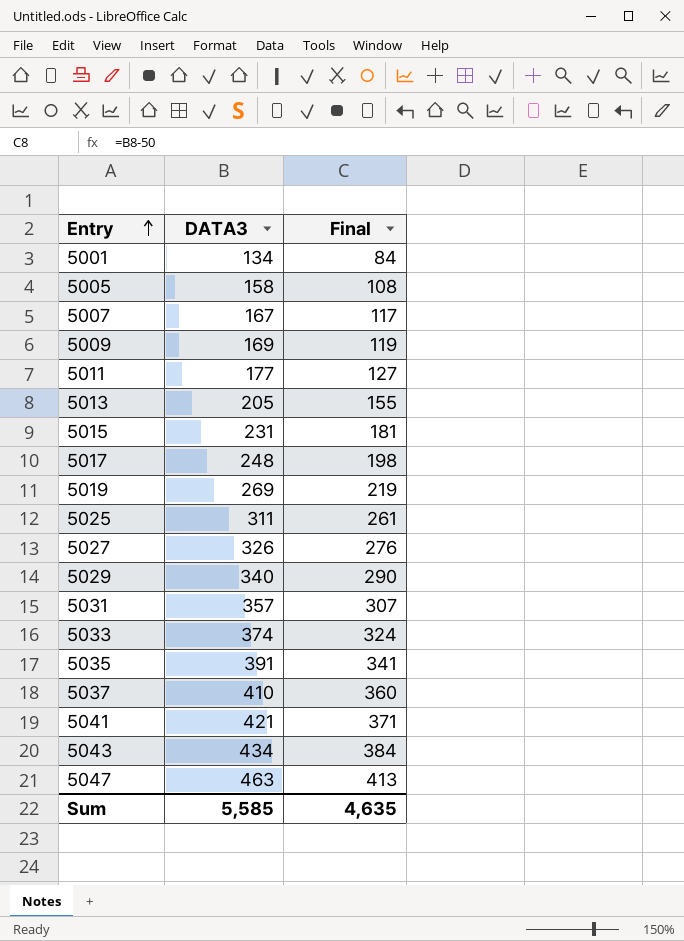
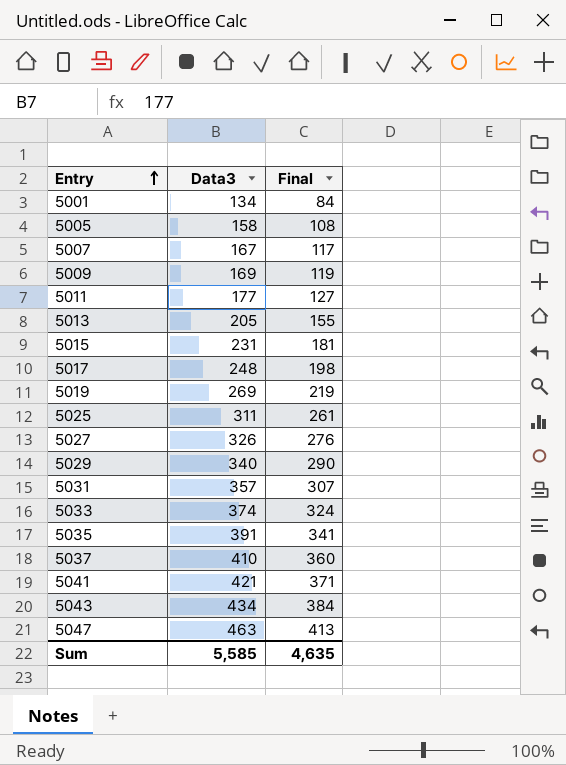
column name: DATA3 -> Data3

